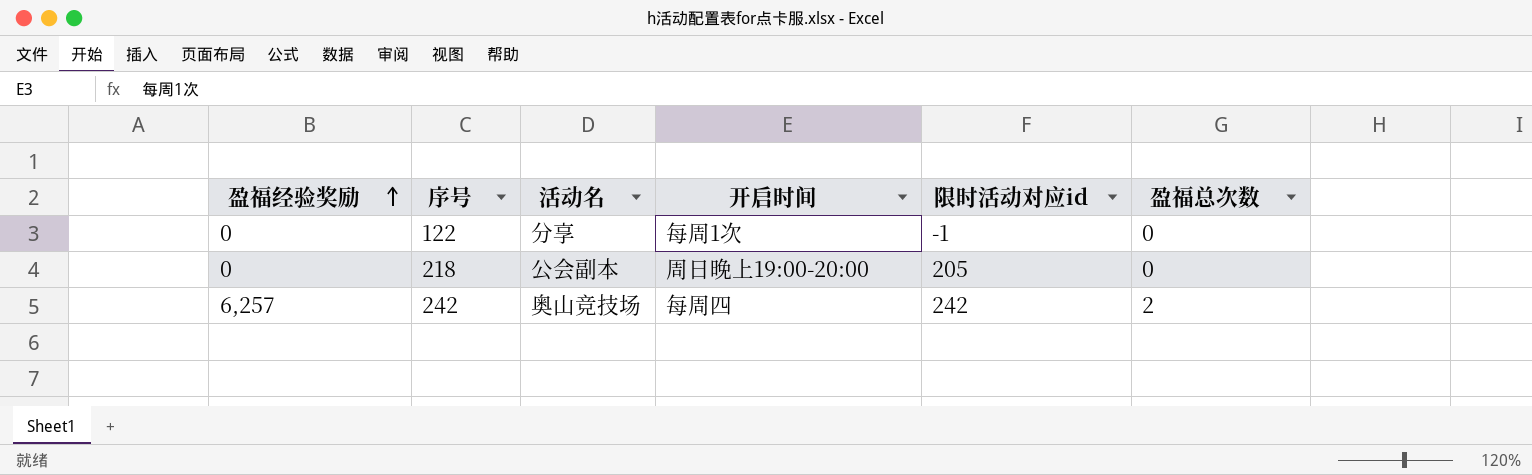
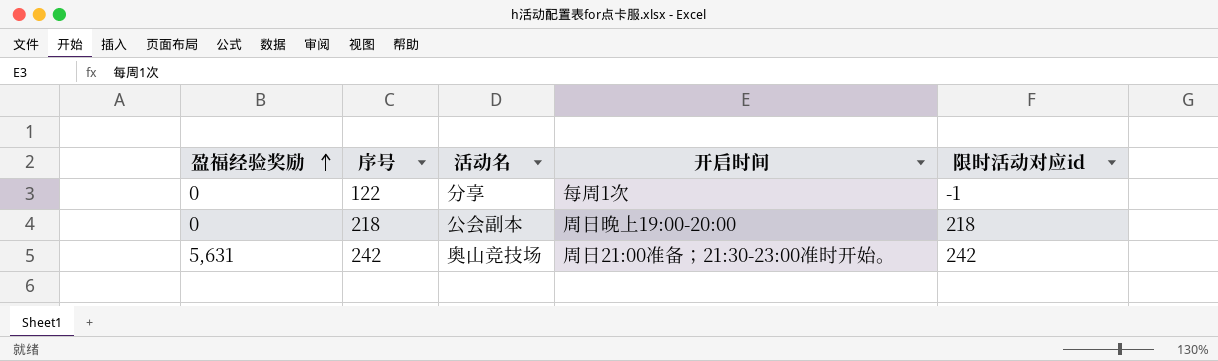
column 盈福总次数 | position: 6 -> none
218 | 限时活动对应id: 205 -> 218
242 | 盈福经验奖励: 6,257 -> 5,631
242 | 开启时间: 每周四 -> 周日21:00准备；21:30-23:00准时开始。

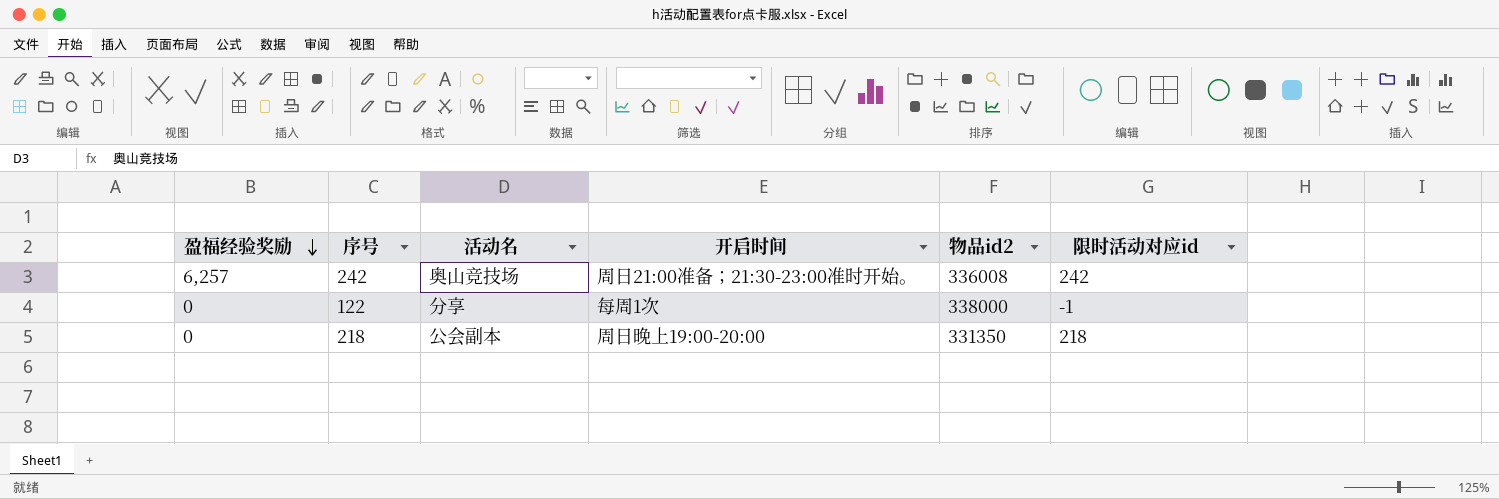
row order: 盈福经验奖励 ascending -> 盈福经验奖励 descending
column 物品id2 | position: none -> 5
242 | 盈福经验奖励: 5,631 -> 6,257

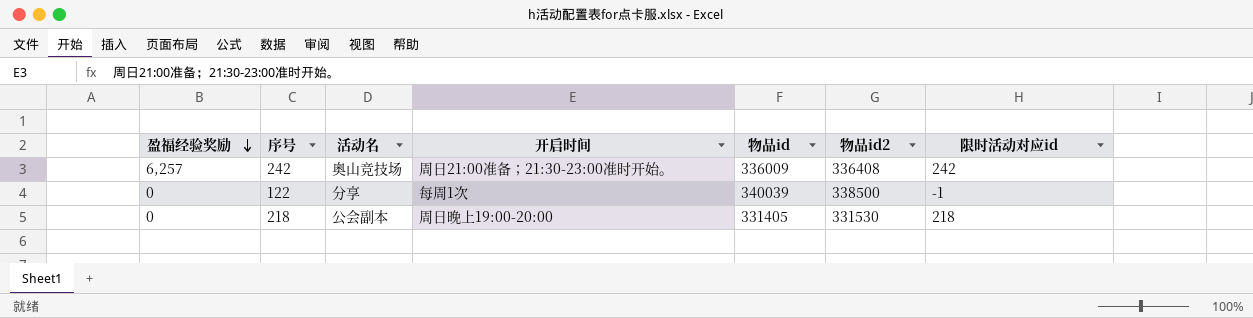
column 物品id | position: none -> 5
242 | 物品id2: 336008 -> 336408
122 | 物品id2: 338000 -> 338500
218 | 物品id2: 331350 -> 331530

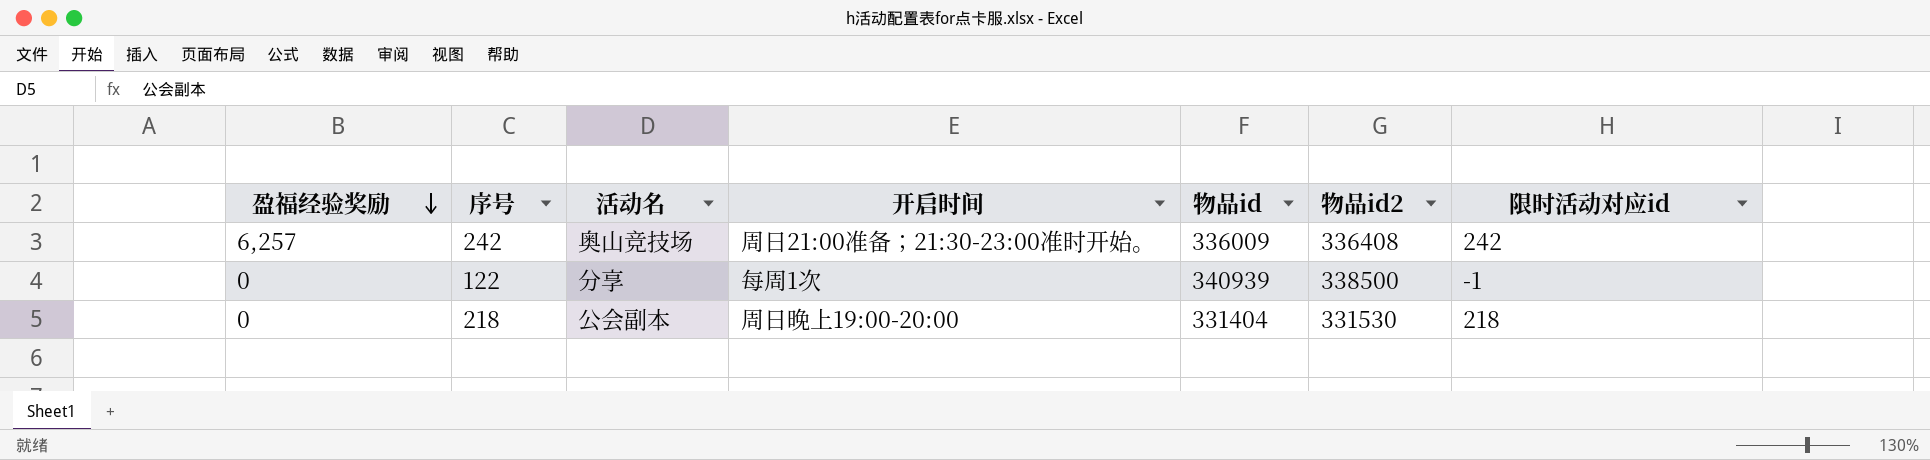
122 | 物品id: 340039 -> 340939
218 | 物品id: 331405 -> 331404

